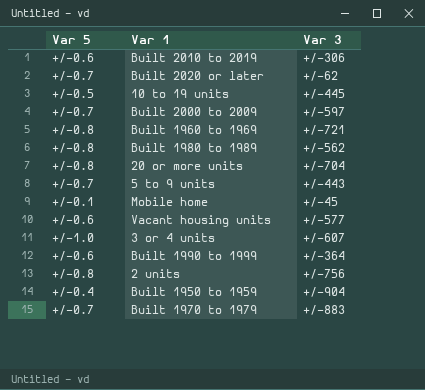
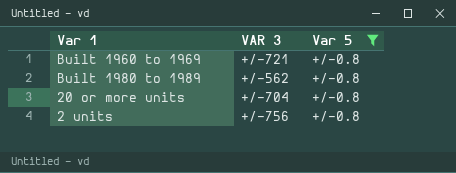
filter: none -> Var 5 = +/-0.8
column name: Var 3 -> VAR 3
column Var 5 | position: 1 -> 3

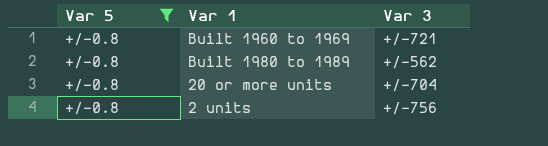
column Var 5 | position: 3 -> 1
column name: VAR 3 -> Var 3

